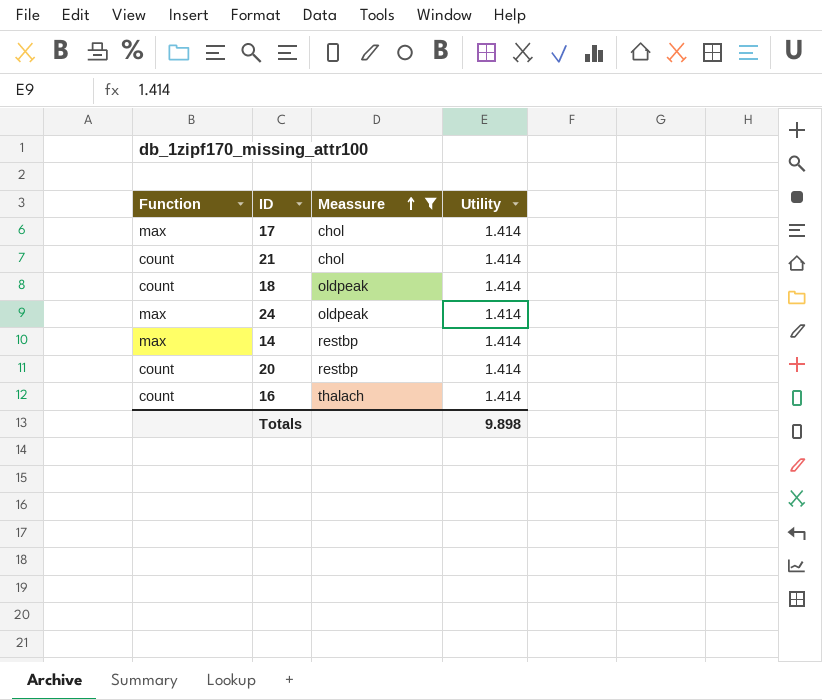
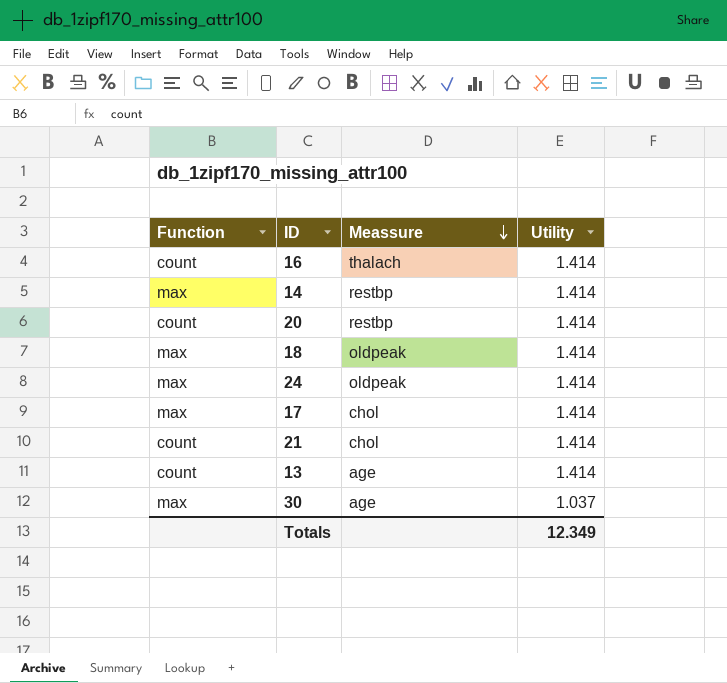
filter: Meassure != age -> none
row order: Meassure ascending -> Meassure descending
18 | Function: count -> max
Totals | Utility: 9.898 -> 12.349

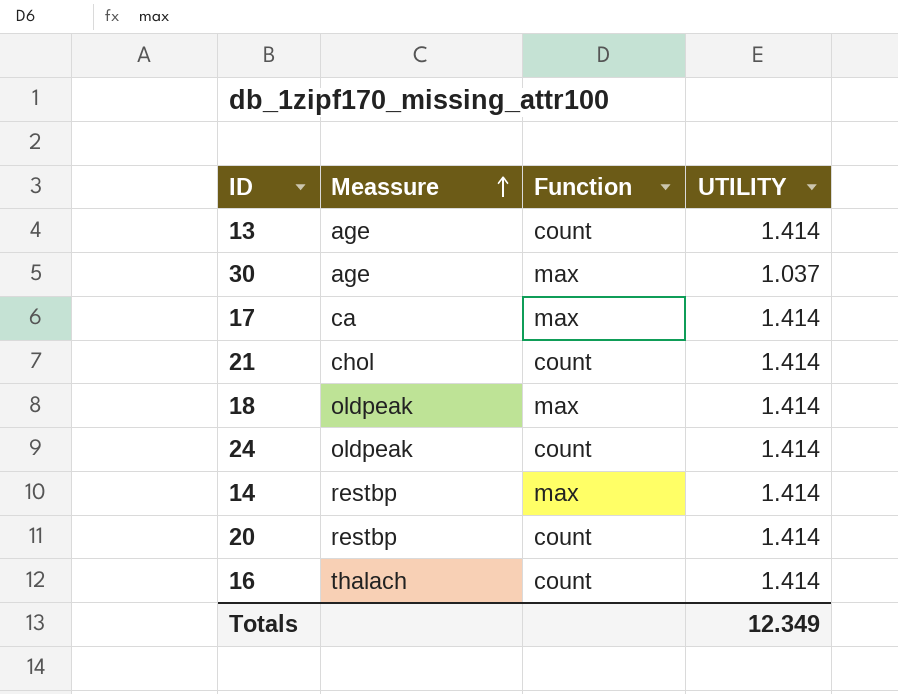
row order: Meassure descending -> Meassure ascending
column Function | position: 1 -> 3
column name: Utility -> UTILITY
17 | Meassure: chol -> ca
24 | Function: max -> count

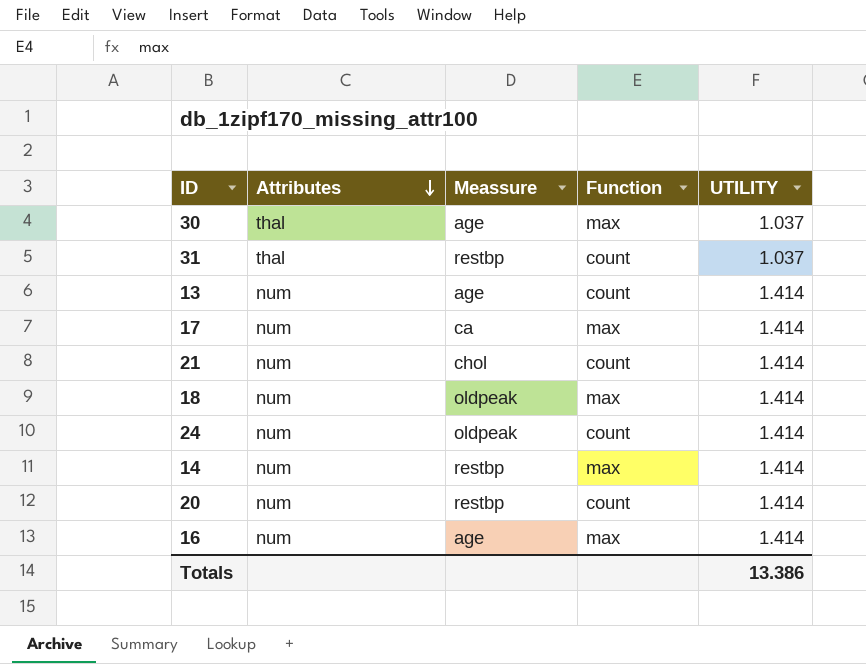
row order: Meassure ascending -> Attributes descending
column Attributes | position: none -> 2
row 31: none -> thal | restbp | count | 1.037
16 | Meassure: thalach -> age
16 | Function: count -> max
Totals | UTILITY: 12.349 -> 13.386

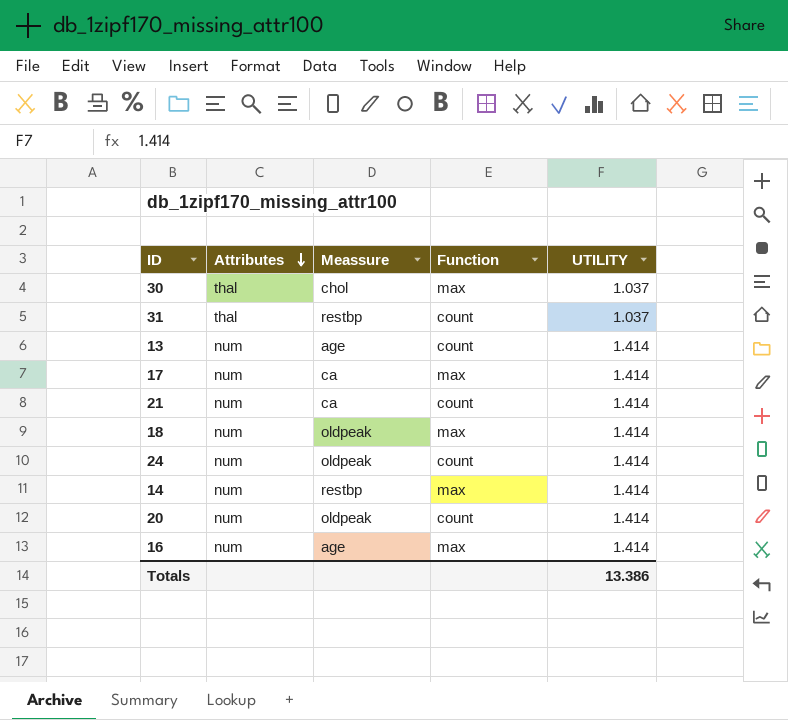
30 | Meassure: age -> chol
21 | Meassure: chol -> ca
20 | Meassure: restbp -> oldpeak

